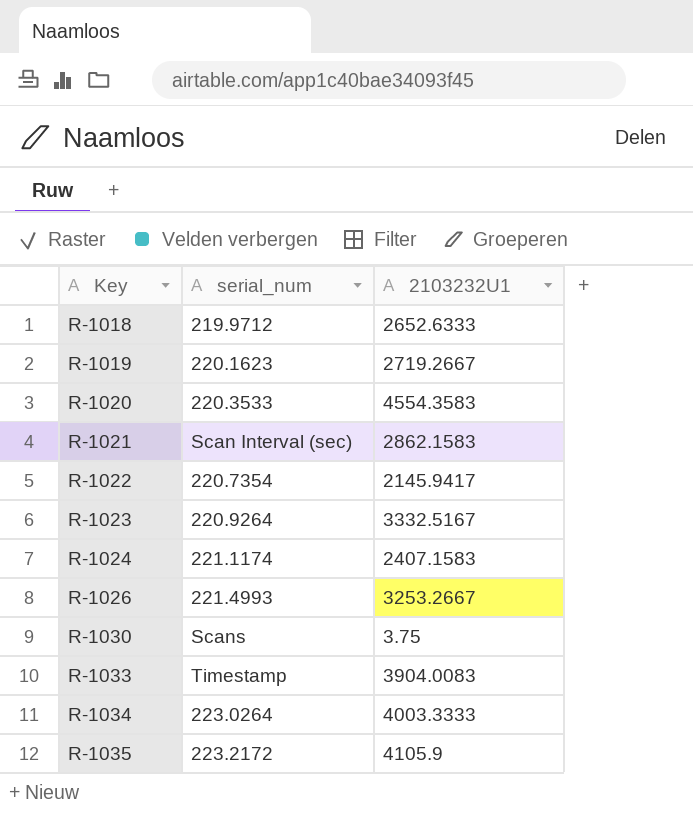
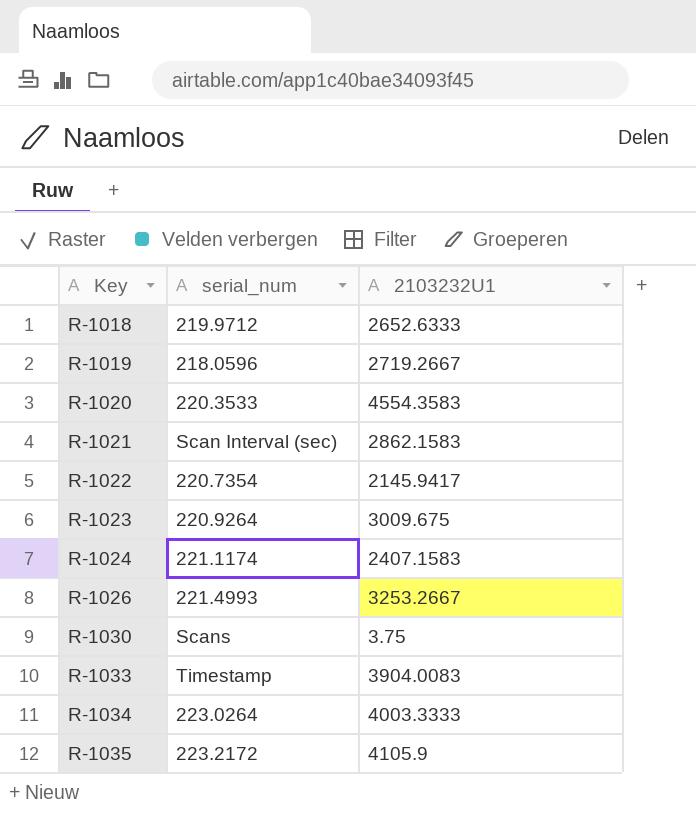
R-1019 | serial_num: 220.1623 -> 218.0596
R-1023 | 2103232U1: 3332.5167 -> 3009.675

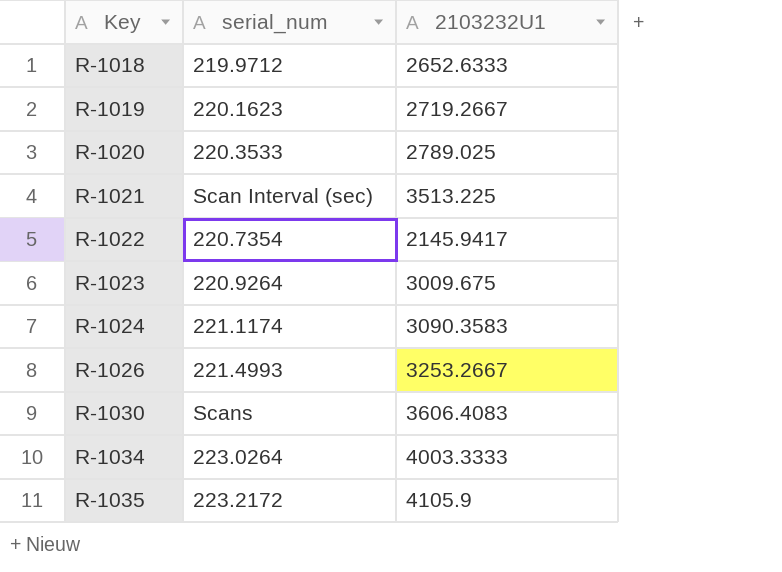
row R-1033: Timestamp | 3904.0083 -> none
R-1019 | serial_num: 218.0596 -> 220.1623
R-1020 | 2103232U1: 4554.3583 -> 2789.025
R-1021 | 2103232U1: 2862.1583 -> 3513.225
R-1024 | 2103232U1: 2407.1583 -> 3090.3583
R-1030 | 2103232U1: 3.75 -> 3606.4083

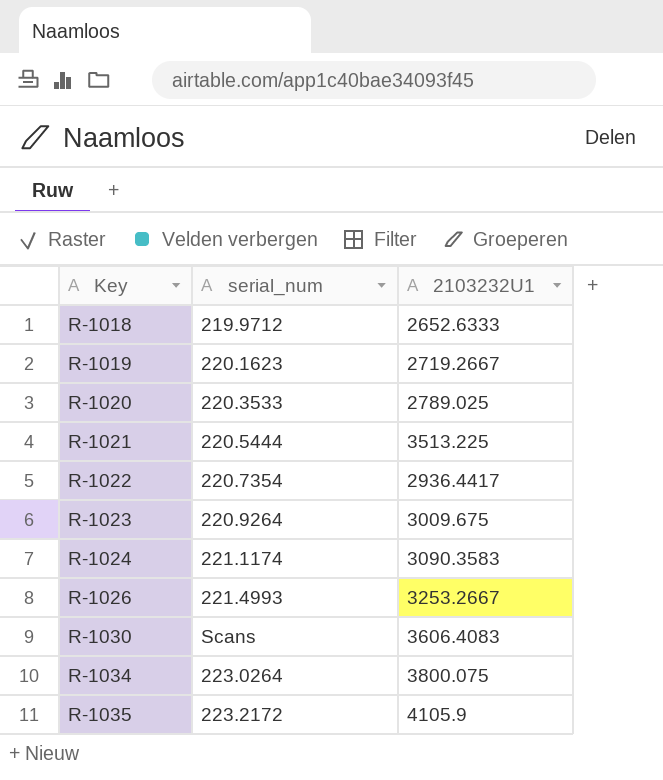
R-1021 | serial_num: Scan Interval (sec) -> 220.5444
R-1022 | 2103232U1: 2145.9417 -> 2936.4417
R-1034 | 2103232U1: 4003.3333 -> 3800.075

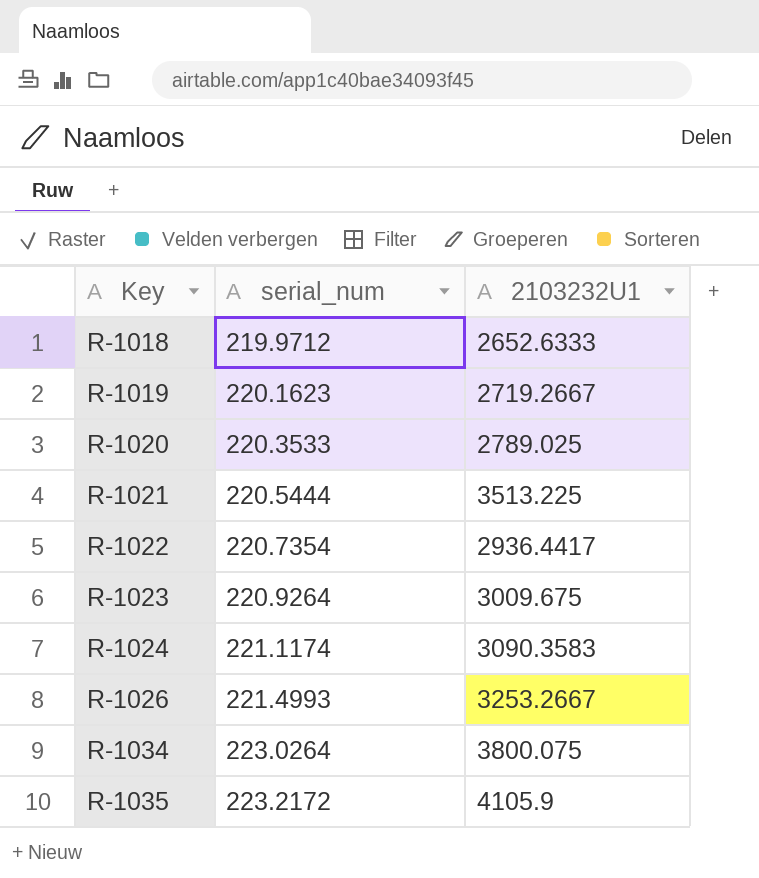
row R-1030: Scans | 3606.4083 -> none

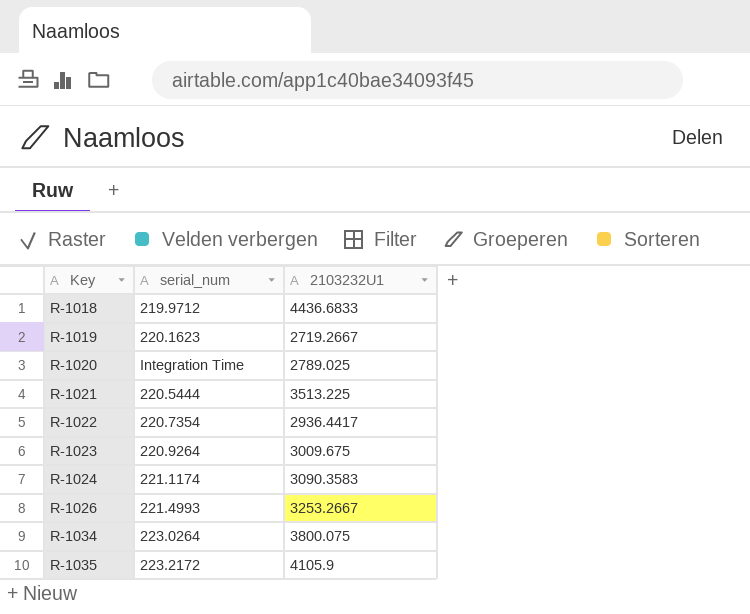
R-1018 | 2103232U1: 2652.6333 -> 4436.6833
R-1020 | serial_num: 220.3533 -> Integration Time

